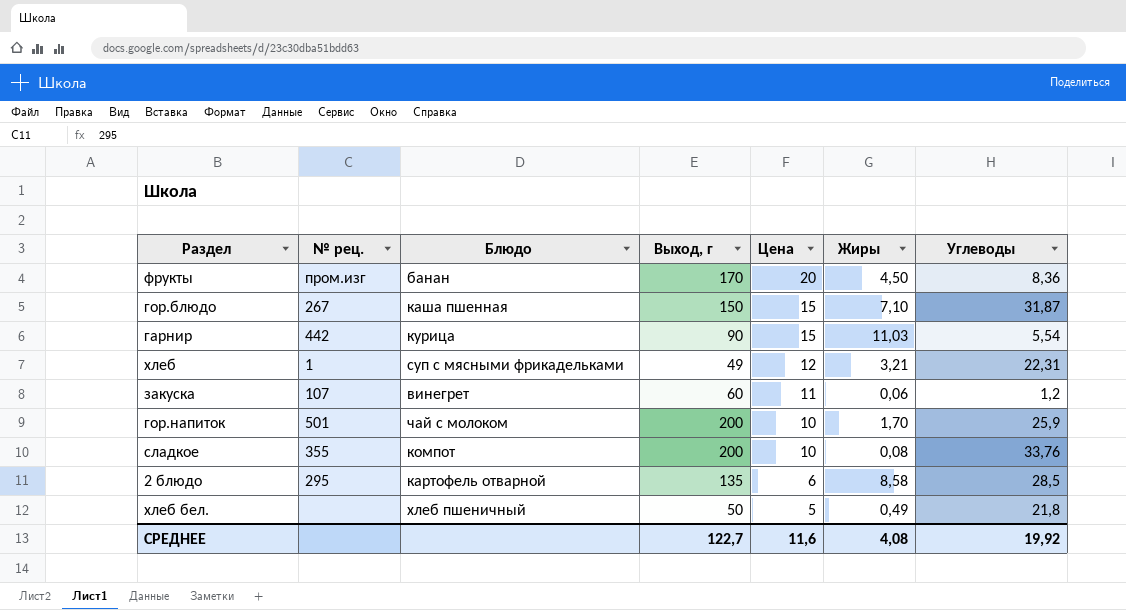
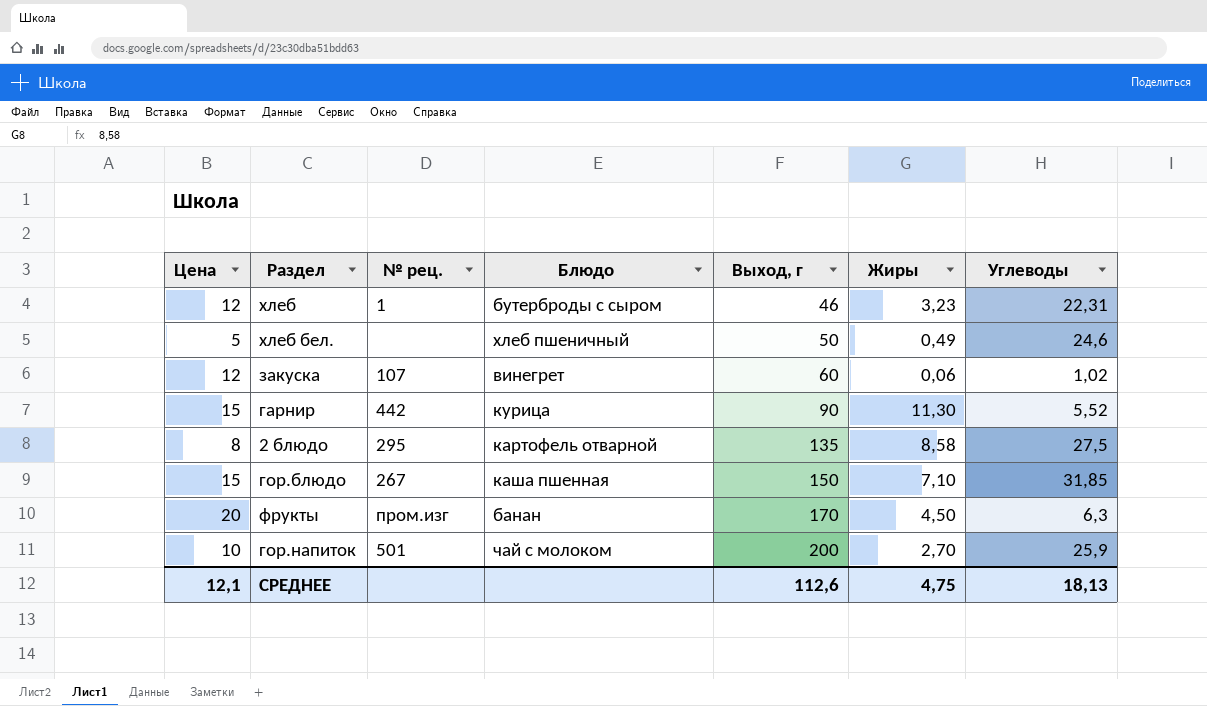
row order: Цена descending -> Выход, г ascending
column Цена | position: 5 -> 1
row сладкое: 355 | компот | 200 | 10 | 0,08 | 33,76 -> none
хлеб | Блюдо: суп с мясными фрикадельками -> бутерброды с сыром
хлеб | Выход, г: 49 -> 46
хлеб | Жиры: 3,21 -> 3,23
хлеб бел. | Углеводы: 21,8 -> 24,6
закуска | Цена: 11 -> 12
закуска | Углеводы: 1,2 -> 1,02
гарнир | Жиры: 11,03 -> 11,30
гарнир | Углеводы: 5,54 -> 5,52
2 блюдо | Цена: 6 -> 8
2 блюдо | Углеводы: 28,5 -> 27,5
гор.блюдо | Углеводы: 31,87 -> 31,85
фрукты | Углеводы: 8,36 -> 6,3
гор.напиток | Жиры: 1,70 -> 2,70
СРЕДНЕЕ | Цена: 11,6 -> 12,1
СРЕДНЕЕ | Выход, г: 122,7 -> 112,6
СРЕДНЕЕ | Жиры: 4,08 -> 4,75
СРЕДНЕЕ | Углеводы: 19,92 -> 18,13

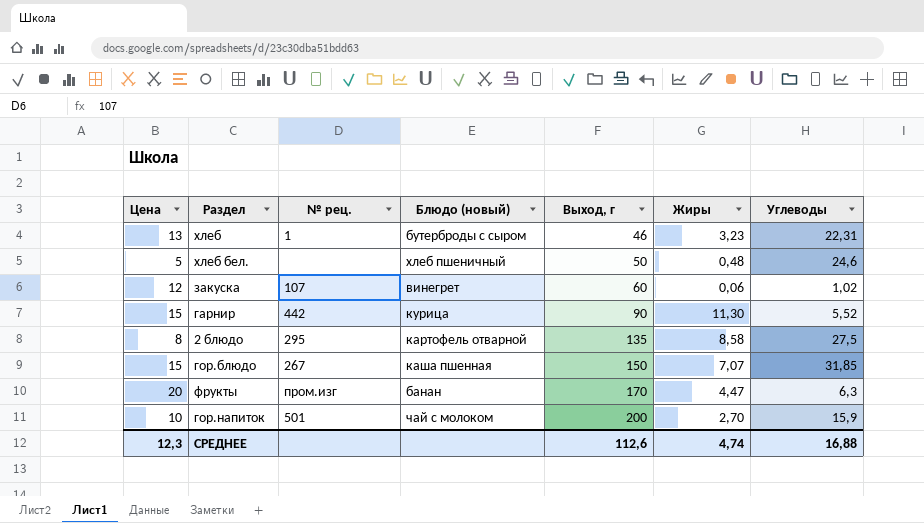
column name: Блюдо -> Блюдо (новый)
хлеб | Цена: 12 -> 13
хлеб бел. | Жиры: 0,49 -> 0,48
гор.блюдо | Жиры: 7,10 -> 7,07
фрукты | Жиры: 4,50 -> 4,47
гор.напиток | Углеводы: 25,9 -> 15,9
СРЕДНЕЕ | Цена: 12,1 -> 12,3
СРЕДНЕЕ | Жиры: 4,75 -> 4,74
СРЕДНЕЕ | Углеводы: 18,13 -> 16,88

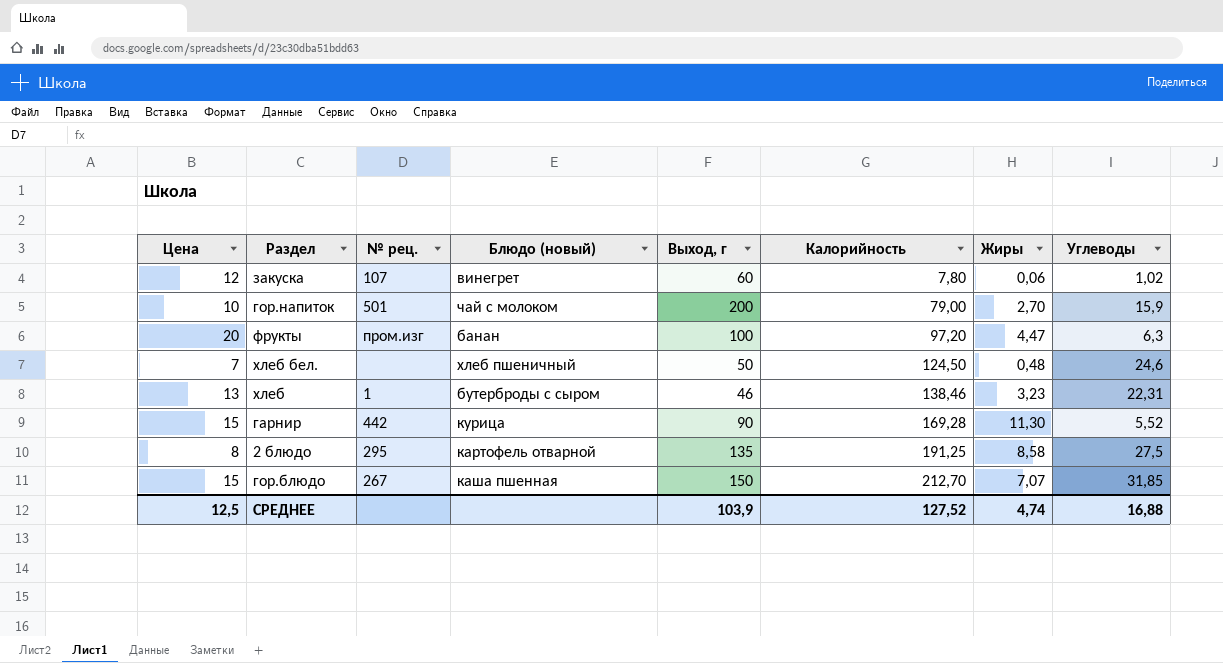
row order: Выход, г ascending -> Калорийность ascending
column Калорийность | position: none -> 6
фрукты | Выход, г: 170 -> 100
хлеб бел. | Цена: 5 -> 7
СРЕДНЕЕ | Цена: 12,3 -> 12,5
СРЕДНЕЕ | Выход, г: 112,6 -> 103,9

